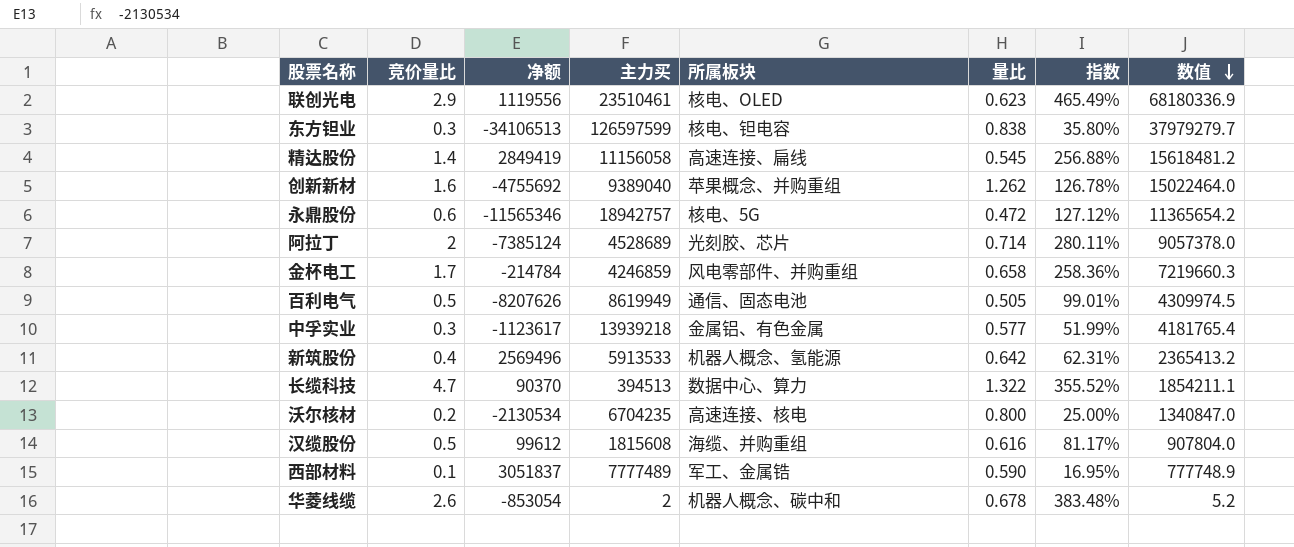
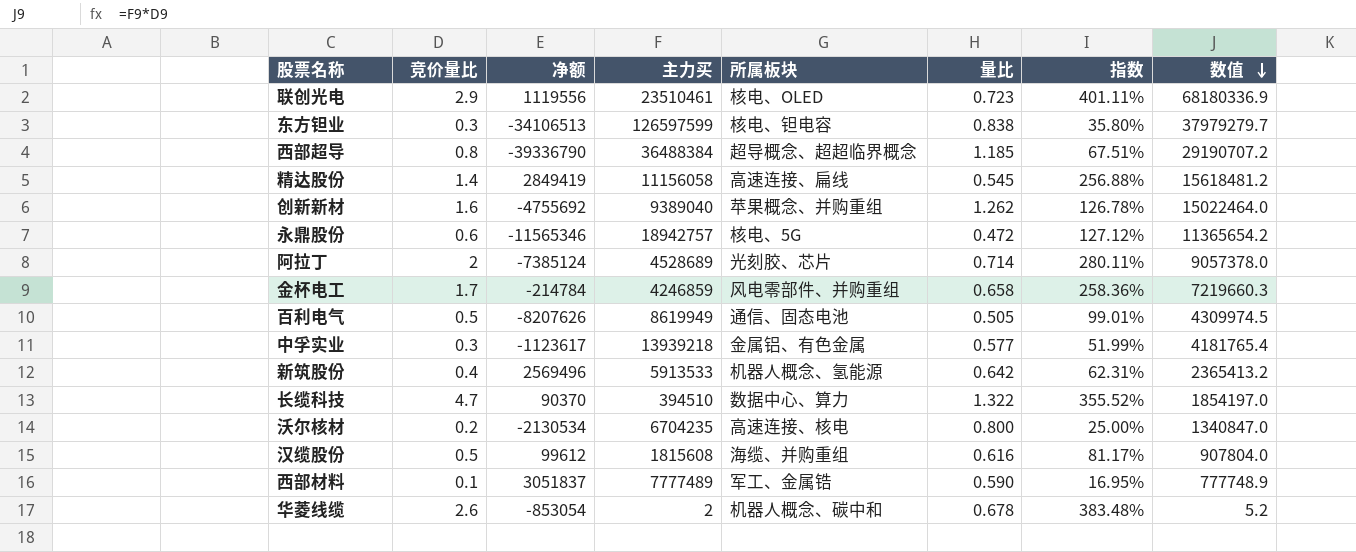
联创光电 | 量比: 0.623 -> 0.723
联创光电 | 指数: 465.49% -> 401.11%
row 西部超导: none -> 0.8 | -39336790 | 36488384 | 超导概念、超超临界概念 | 1.185 | 67.51% | 29190707.2
长缆科技 | 主力买: 394513 -> 394510
长缆科技 | 数值: 1854211.1 -> 1854197.0

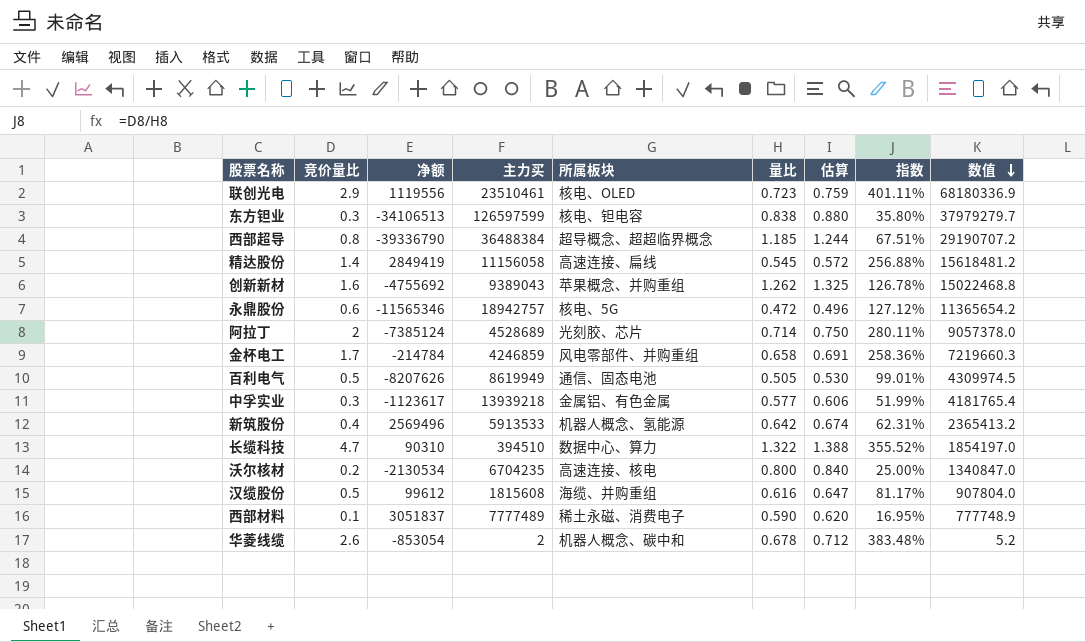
column 估算 | formula: none -> [量比] * 1.05
创新新材 | 主力买: 9389040 -> 9389043
创新新材 | 数值: 15022464.0 -> 15022468.8
长缆科技 | 净额: 90370 -> 90310
西部材料 | 所属板块: 军工、金属锆 -> 稀土永磁、消费电子

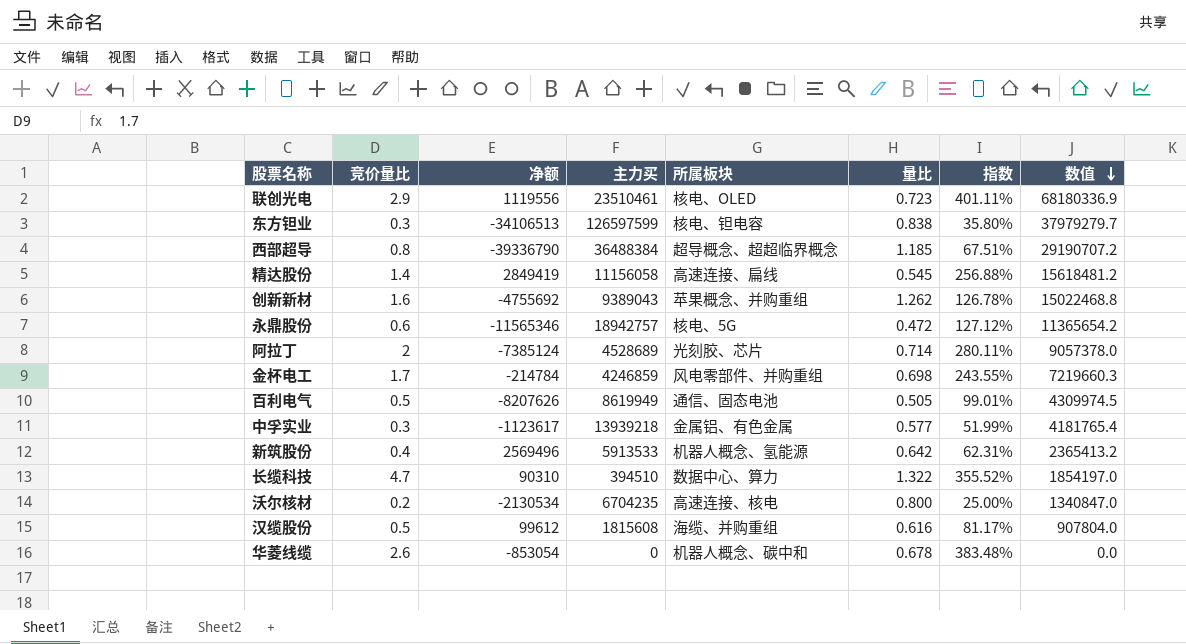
column 估算 | formula: [量比] * 1.05 -> none
row 西部材料: 0.1 | 3051837 | 7777489 | 稀土永磁、消费电子 | 0.590 | 0.620 | 16.95% | 777748.9 -> none
金杯电工 | 量比: 0.658 -> 0.698
金杯电工 | 指数: 258.36% -> 243.55%
华菱线缆 | 主力买: 2 -> 0
华菱线缆 | 数值: 5.2 -> 0.0

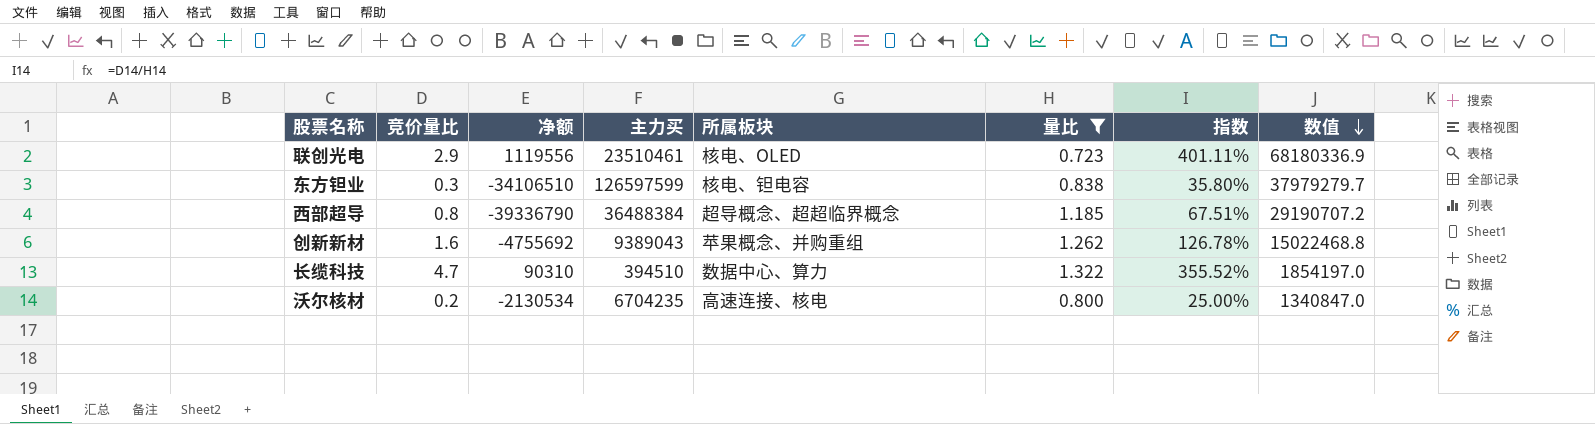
filter: none -> 量比 >= 0.723
东方钽业 | 净额: -34106513 -> -34106510

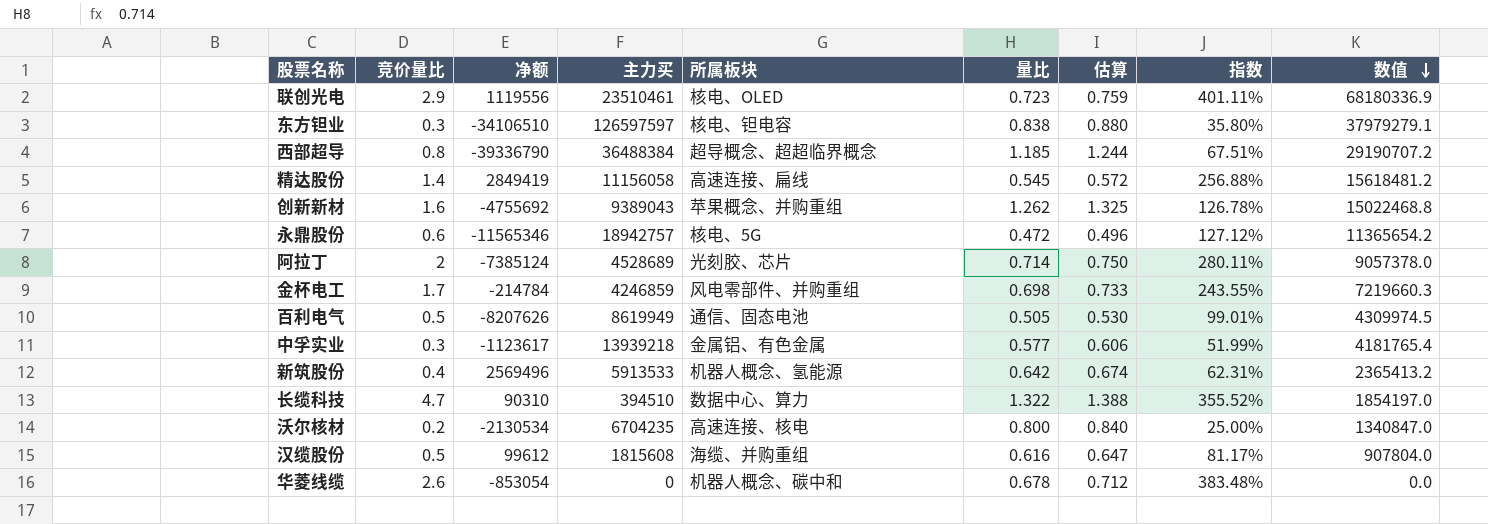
filter: 量比 >= 0.723 -> none
column 估算 | formula: none -> [量比] * 1.05
东方钽业 | 主力买: 126597599 -> 126597597
东方钽业 | 数值: 37979279.7 -> 37979279.1

